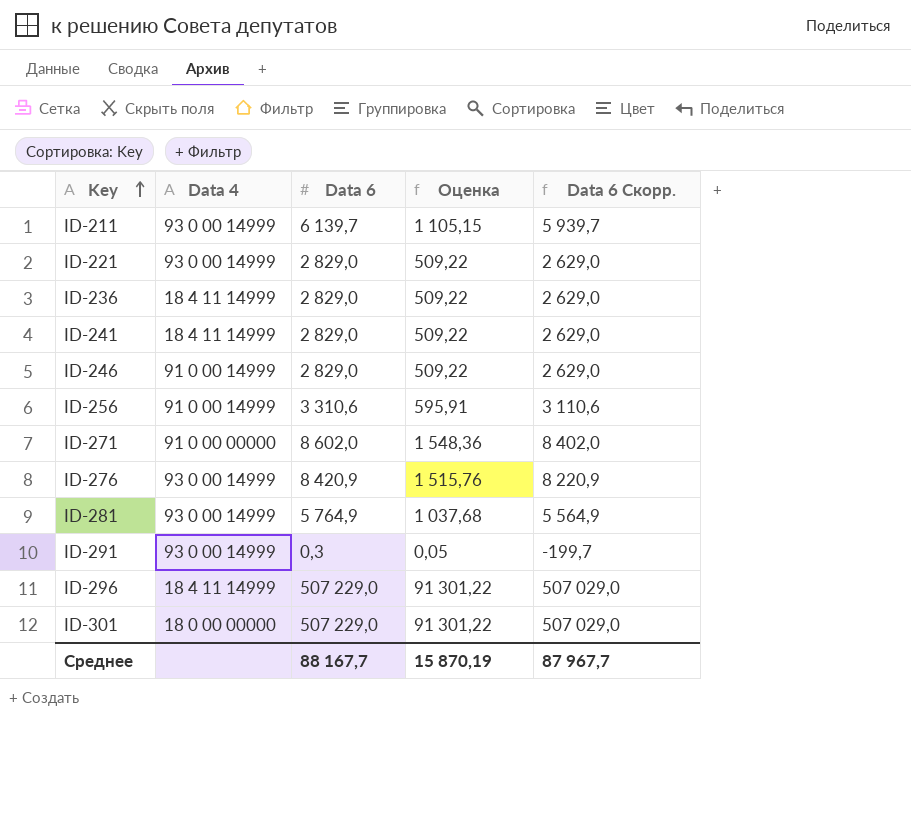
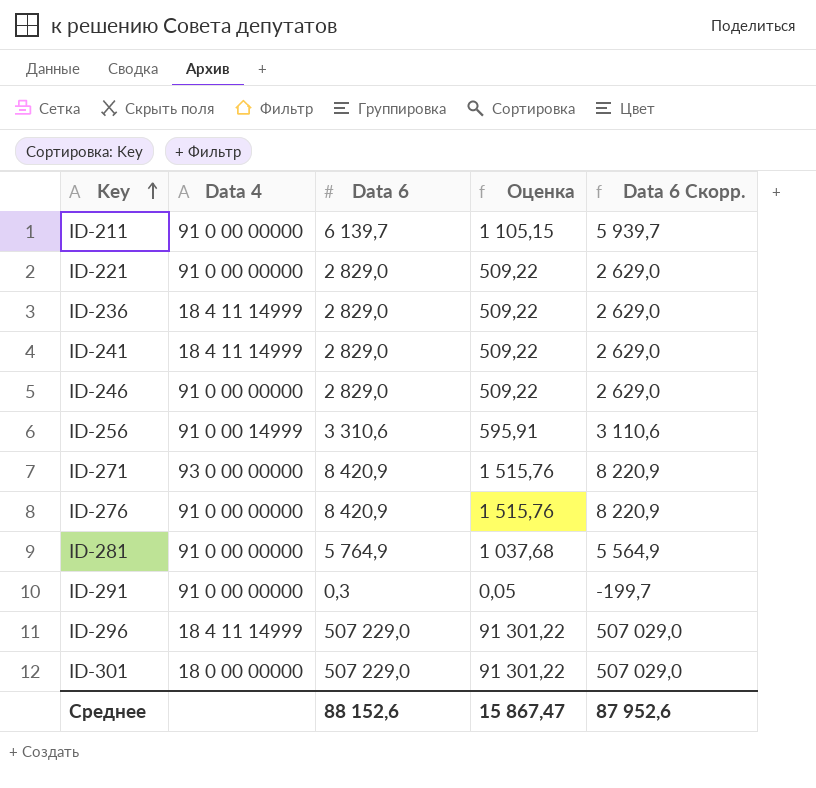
ID-211 | Data 4: 93 0 00 14999 -> 91 0 00 00000
ID-221 | Data 4: 93 0 00 14999 -> 91 0 00 00000
ID-246 | Data 4: 91 0 00 14999 -> 91 0 00 00000
ID-271 | Data 4: 91 0 00 00000 -> 93 0 00 00000
ID-271 | Data 6: 8 602,0 -> 8 420,9
ID-271 | Оценка: 1 548,36 -> 1 515,76
ID-271 | Data 6 Скорр.: 8 402,0 -> 8 220,9
ID-276 | Data 4: 93 0 00 14999 -> 91 0 00 00000
ID-281 | Data 4: 93 0 00 14999 -> 91 0 00 00000
ID-291 | Data 4: 93 0 00 14999 -> 91 0 00 00000
Среднее | Data 6: 88 167,7 -> 88 152,6
Среднее | Оценка: 15 870,19 -> 15 867,47
Среднее | Data 6 Скорр.: 87 967,7 -> 87 952,6

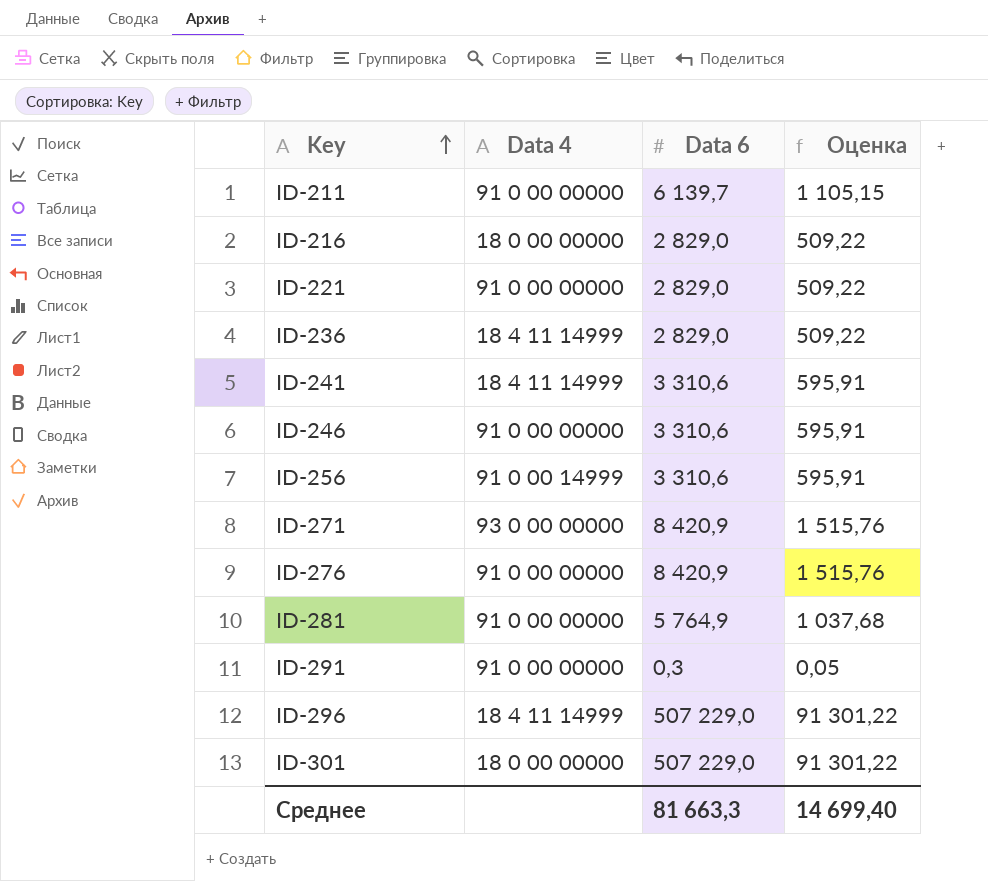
column Data 6 Скорр. | formula: [Data 6] - 200 -> none
row ID-216: none -> 18 0 00 00000 | 2 829,0 | 509,22
ID-241 | Data 6: 2 829,0 -> 3 310,6
ID-241 | Оценка: 509,22 -> 595,91
ID-246 | Data 6: 2 829,0 -> 3 310,6
ID-246 | Оценка: 509,22 -> 595,91
Среднее | Data 6: 88 152,6 -> 81 663,3
Среднее | Оценка: 15 867,47 -> 14 699,40

